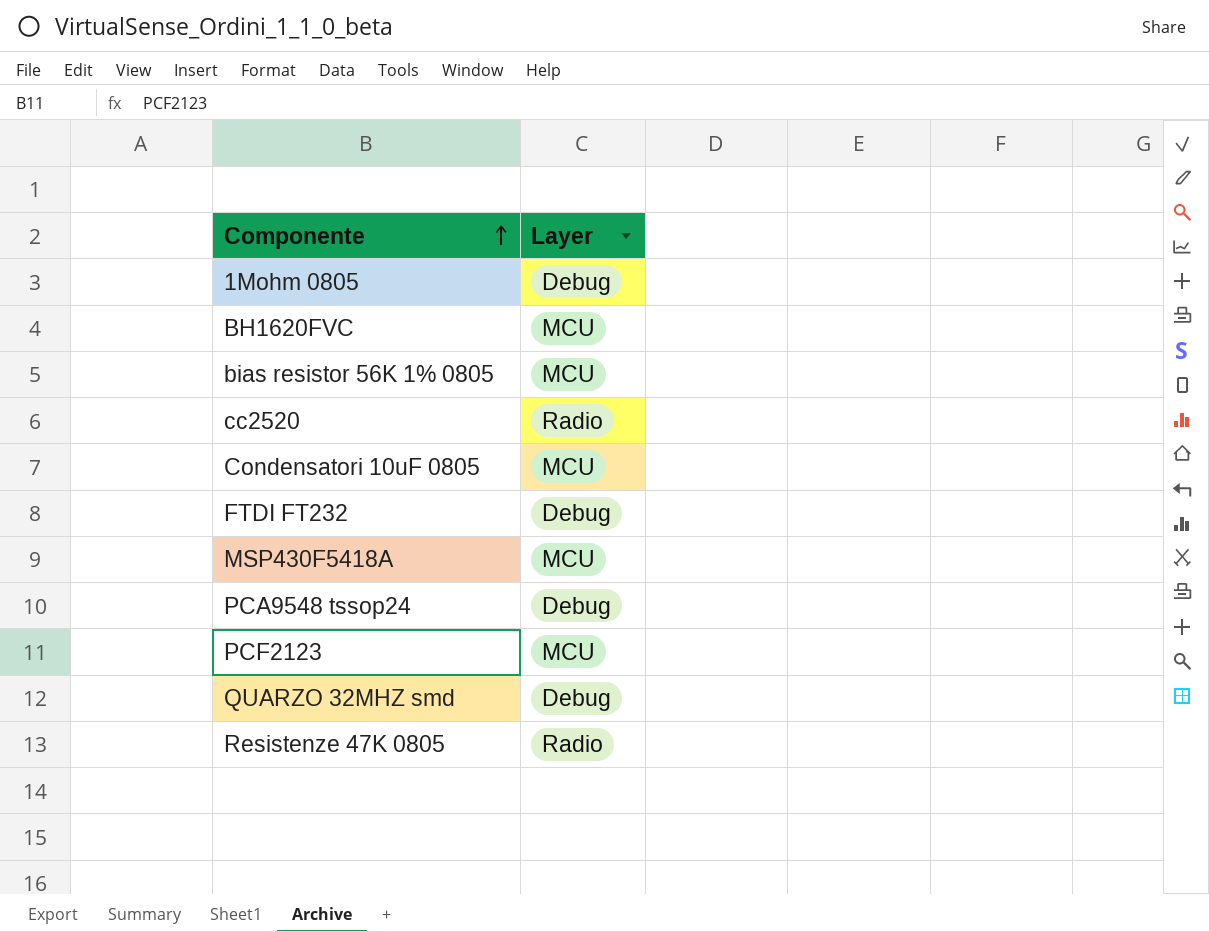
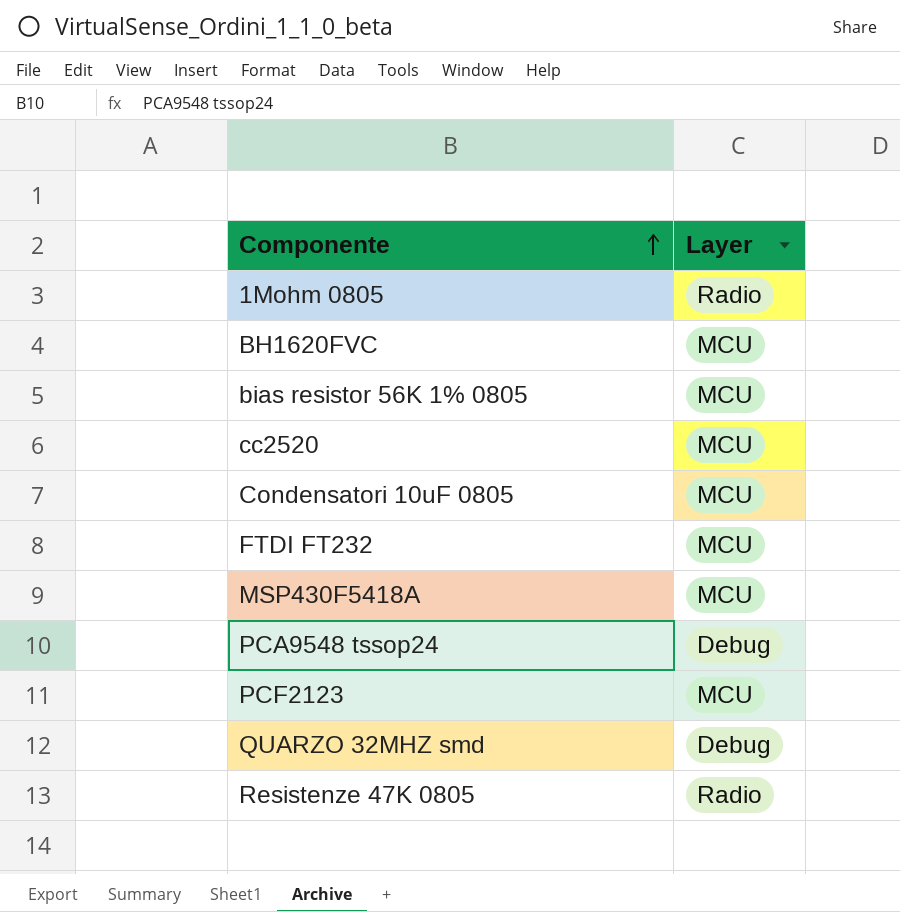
1Mohm 0805 | Layer: Debug -> Radio
cc2520 | Layer: Radio -> MCU
FTDI FT232 | Layer: Debug -> MCU

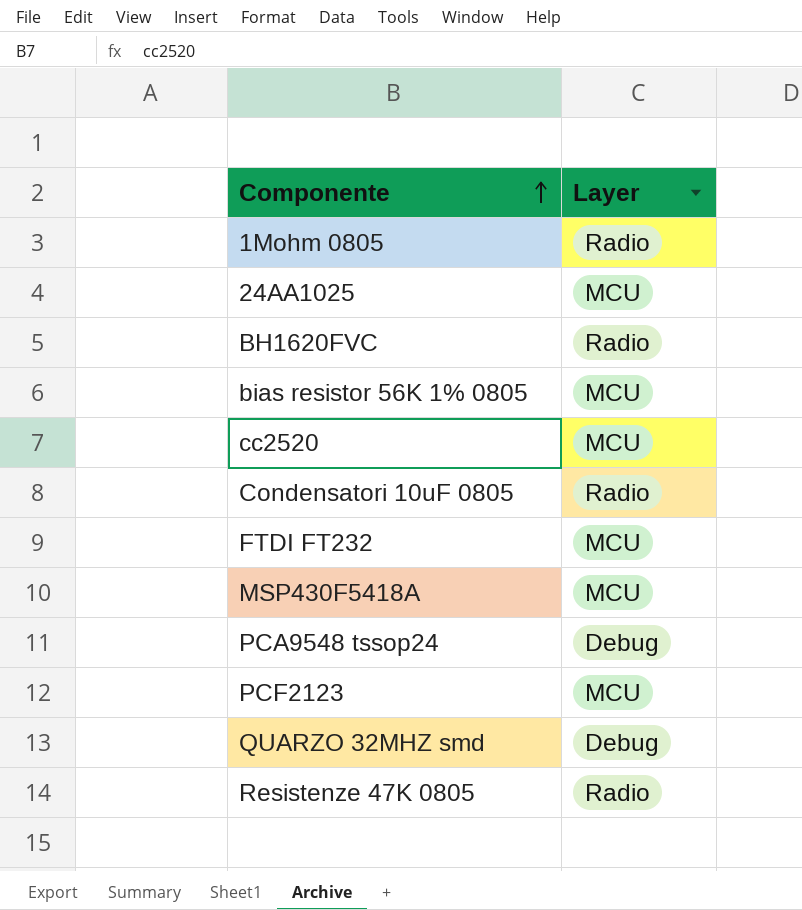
row 24AA1025: none -> MCU
BH1620FVC | Layer: MCU -> Radio
Condensatori 10uF 0805 | Layer: MCU -> Radio

